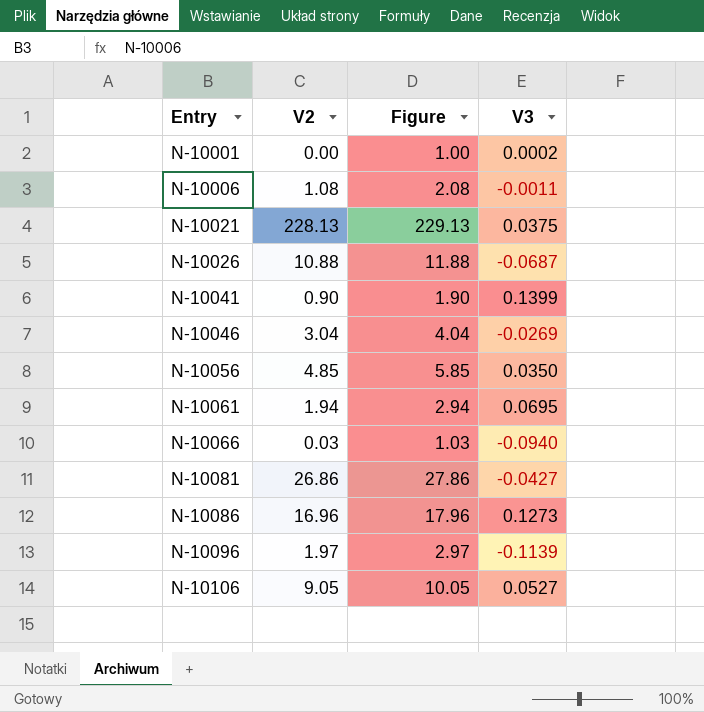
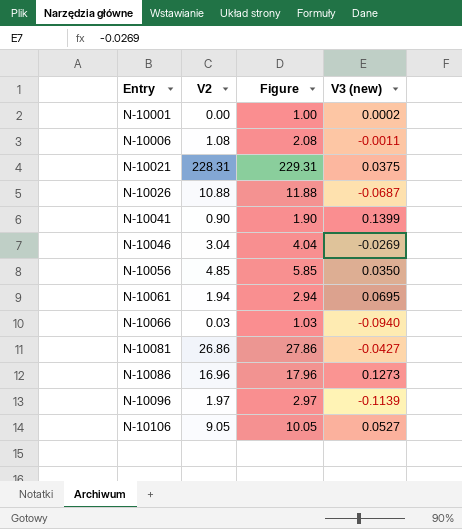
column name: V3 -> V3 (new)
N-10021 | V2: 228.13 -> 228.31
N-10021 | Figure: 229.13 -> 229.31

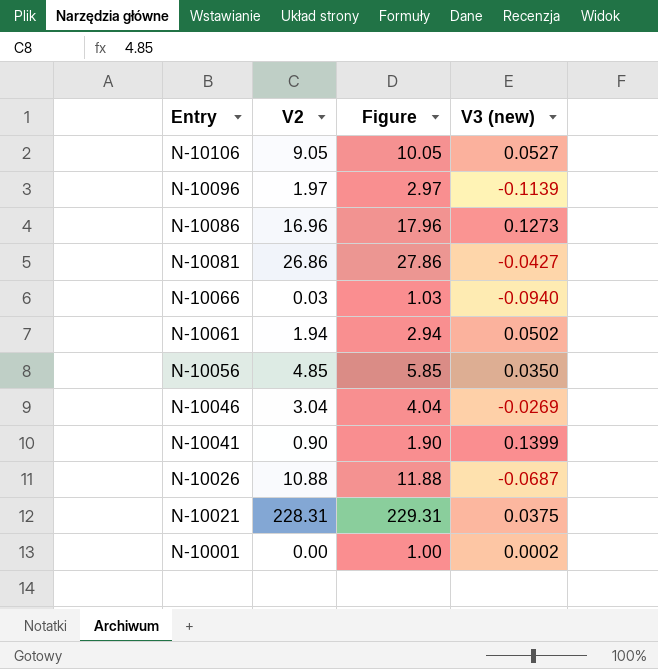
row order: Entry ascending -> Entry descending
row N-10006: 1.08 | 2.08 | -0.0011 -> none
N-10061 | V3 (new): 0.0695 -> 0.0502

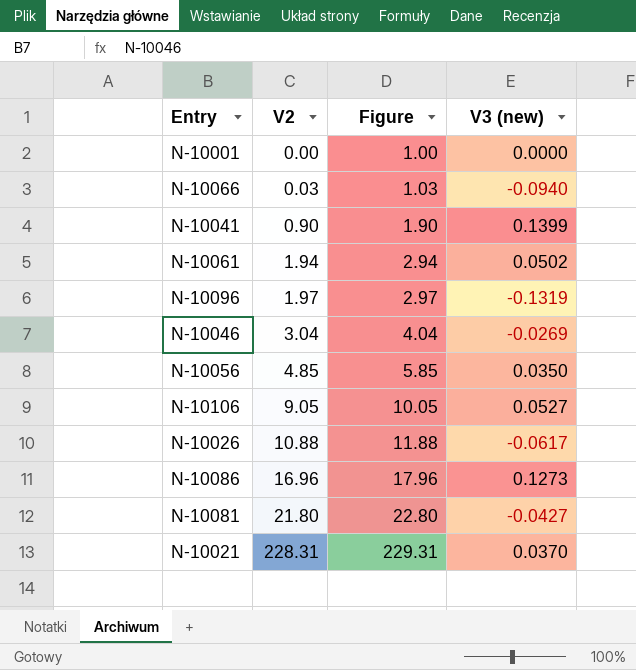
row order: Entry descending -> V2 ascending
N-10001 | V3 (new): 0.0002 -> 0.0000
N-10096 | V3 (new): -0.1139 -> -0.1319
N-10026 | V3 (new): -0.0687 -> -0.0617
N-10081 | V2: 26.86 -> 21.80
N-10081 | Figure: 27.86 -> 22.80
N-10021 | V3 (new): 0.0375 -> 0.0370

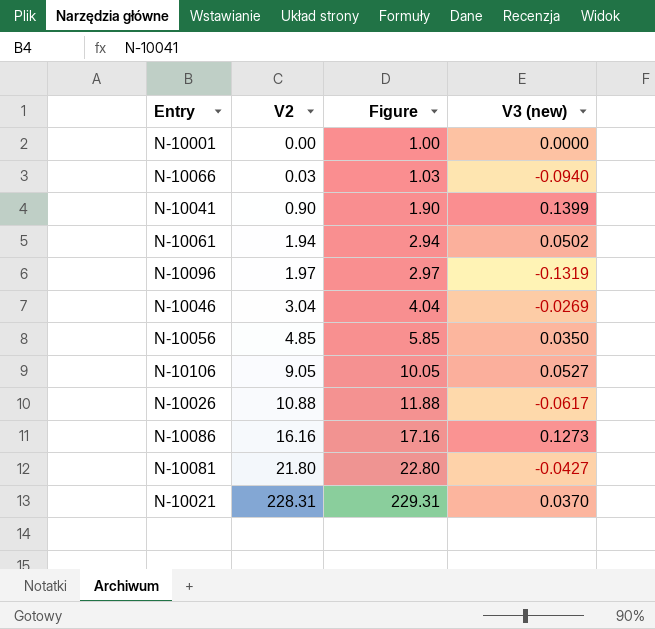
N-10086 | V2: 16.96 -> 16.16
N-10086 | Figure: 17.96 -> 17.16

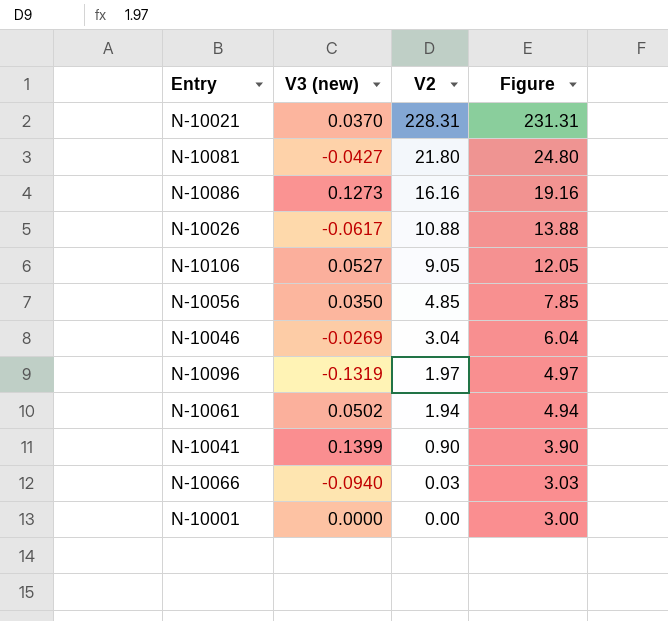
row order: V2 ascending -> V2 descending
column V3 (new) | position: 4 -> 2
column Figure | formula: [V2] + 1 -> [V2] + 3

